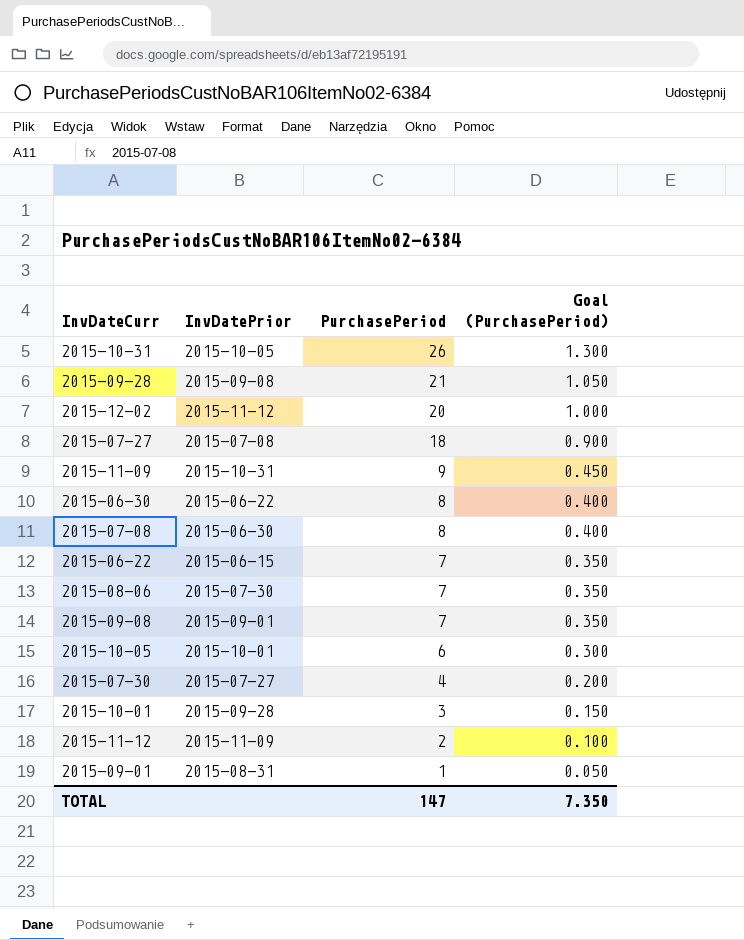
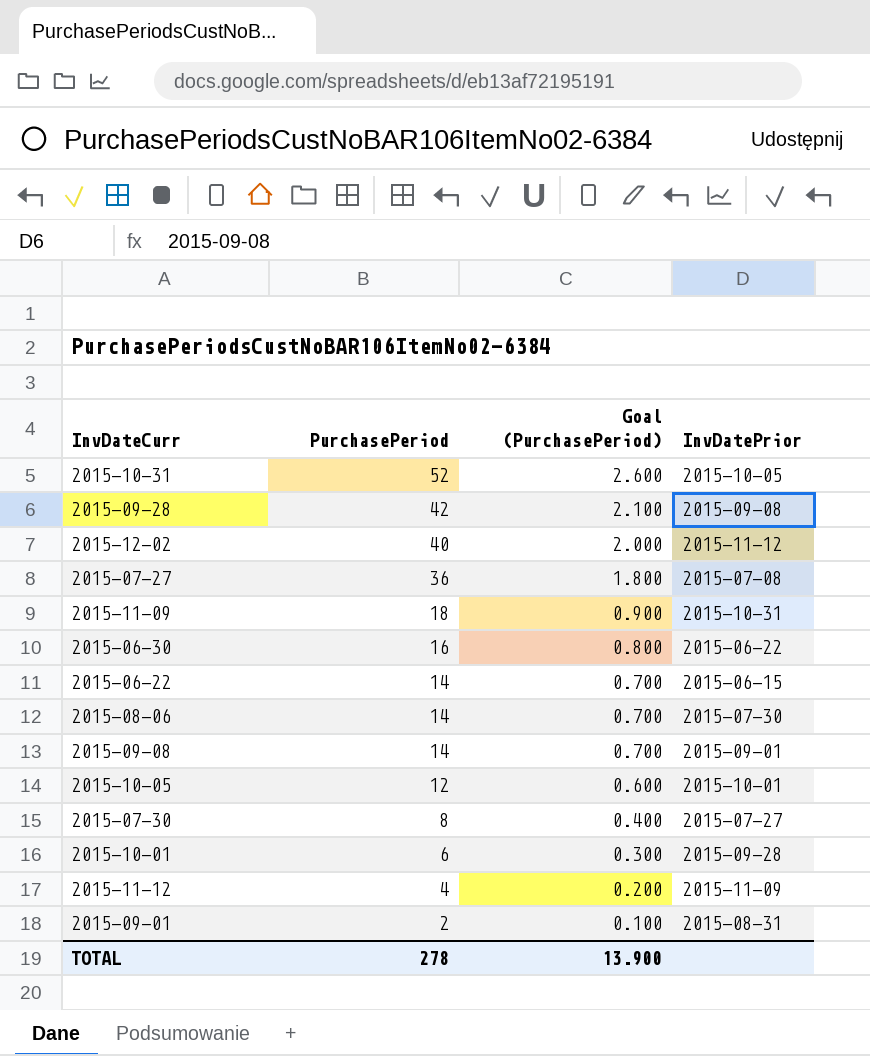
column InvDatePrior | position: 2 -> 4
row 2015-07-08: 2015-06-30 | 8 | 0.400 -> none
2015-10-31 | PurchasePeriod: 26 -> 52
2015-10-31 | Goal (PurchasePeriod): 1.300 -> 2.600
2015-09-28 | PurchasePeriod: 21 -> 42
2015-09-28 | Goal (PurchasePeriod): 1.050 -> 2.100
2015-12-02 | PurchasePeriod: 20 -> 40
2015-12-02 | Goal (PurchasePeriod): 1.000 -> 2.000
2015-07-27 | PurchasePeriod: 18 -> 36
2015-07-27 | Goal (PurchasePeriod): 0.900 -> 1.800
2015-11-09 | PurchasePeriod: 9 -> 18
2015-11-09 | Goal (PurchasePeriod): 0.450 -> 0.900
2015-06-30 | PurchasePeriod: 8 -> 16
2015-06-30 | Goal (PurchasePeriod): 0.400 -> 0.800
2015-06-22 | PurchasePeriod: 7 -> 14
2015-06-22 | Goal (PurchasePeriod): 0.350 -> 0.700
2015-08-06 | PurchasePeriod: 7 -> 14
2015-08-06 | Goal (PurchasePeriod): 0.350 -> 0.700
2015-09-08 | PurchasePeriod: 7 -> 14
2015-09-08 | Goal (PurchasePeriod): 0.350 -> 0.700
2015-10-05 | PurchasePeriod: 6 -> 12
2015-10-05 | Goal (PurchasePeriod): 0.300 -> 0.600
2015-07-30 | PurchasePeriod: 4 -> 8
2015-07-30 | Goal (PurchasePeriod): 0.200 -> 0.400
2015-10-01 | PurchasePeriod: 3 -> 6
2015-10-01 | Goal (PurchasePeriod): 0.150 -> 0.300
2015-11-12 | PurchasePeriod: 2 -> 4
2015-11-12 | Goal (PurchasePeriod): 0.100 -> 0.200
2015-09-01 | PurchasePeriod: 1 -> 2
2015-09-01 | Goal (PurchasePeriod): 0.050 -> 0.100
TOTAL | PurchasePeriod: 147 -> 278
TOTAL | Goal (PurchasePeriod): 7.350 -> 13.900

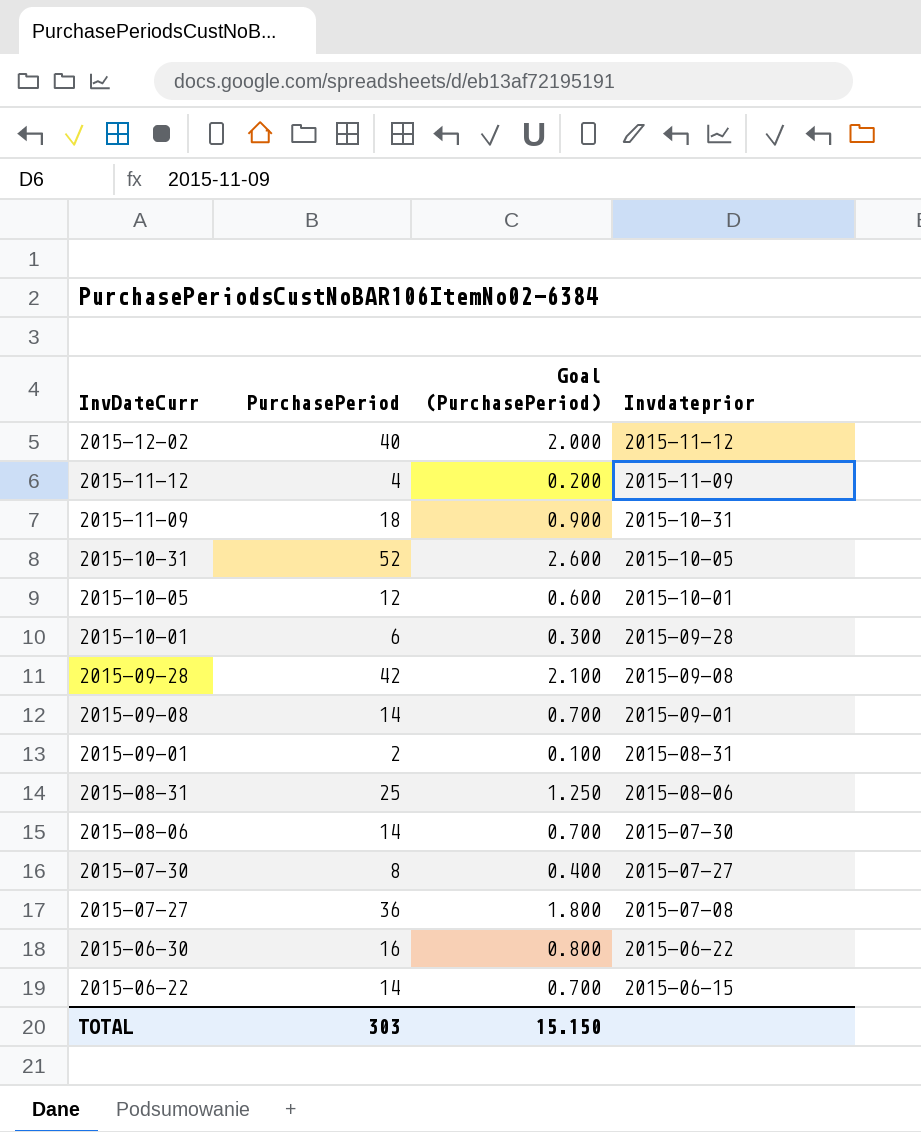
row order: PurchasePeriod descending -> InvDateCurr descending
column name: InvDatePrior -> Invdateprior
row 2015-08-31: none -> 25 | 1.250 | 2015-08-06
TOTAL | PurchasePeriod: 278 -> 303
TOTAL | Goal (PurchasePeriod): 13.900 -> 15.150

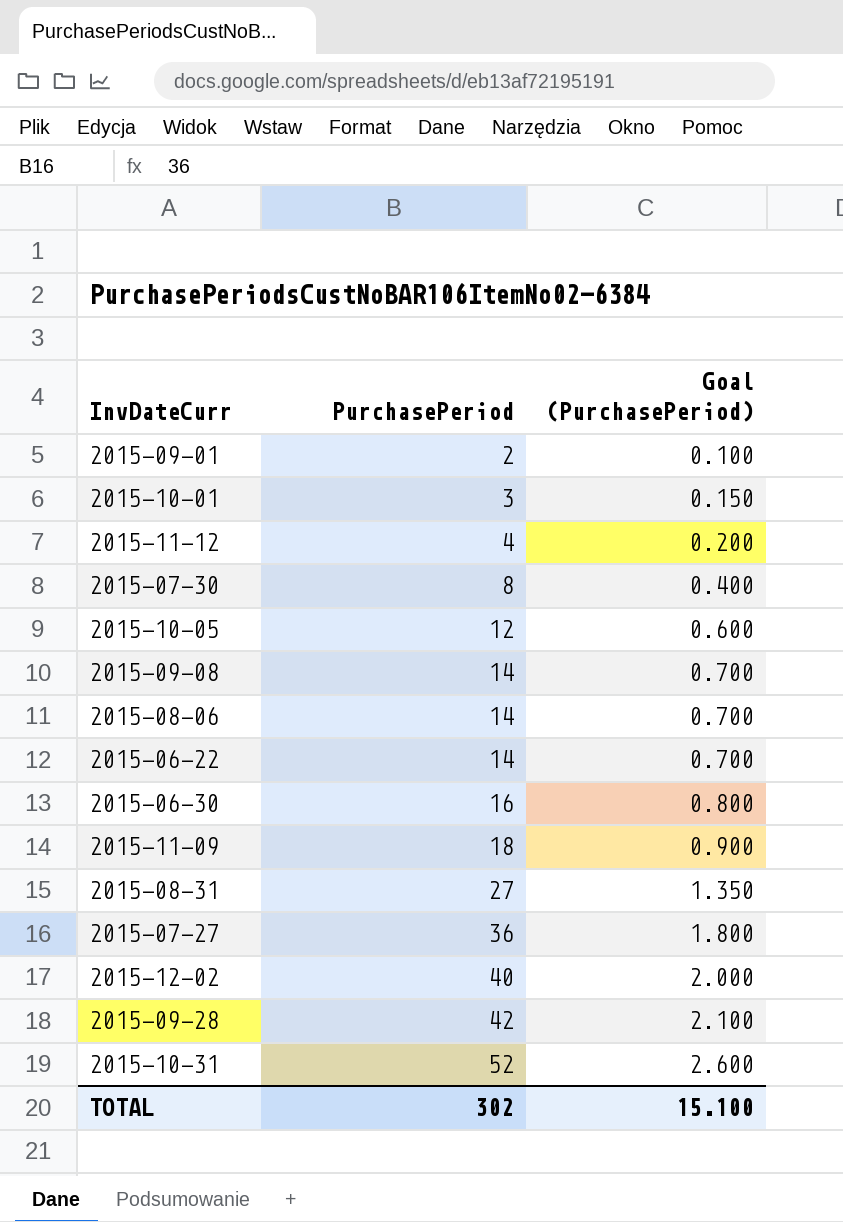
row order: InvDateCurr descending -> PurchasePeriod ascending
column Invdateprior | position: 4 -> none
2015-10-01 | PurchasePeriod: 6 -> 3
2015-10-01 | Goal (PurchasePeriod): 0.300 -> 0.150
2015-08-31 | PurchasePeriod: 25 -> 27
2015-08-31 | Goal (PurchasePeriod): 1.250 -> 1.350
TOTAL | PurchasePeriod: 303 -> 302
TOTAL | Goal (PurchasePeriod): 15.150 -> 15.100

